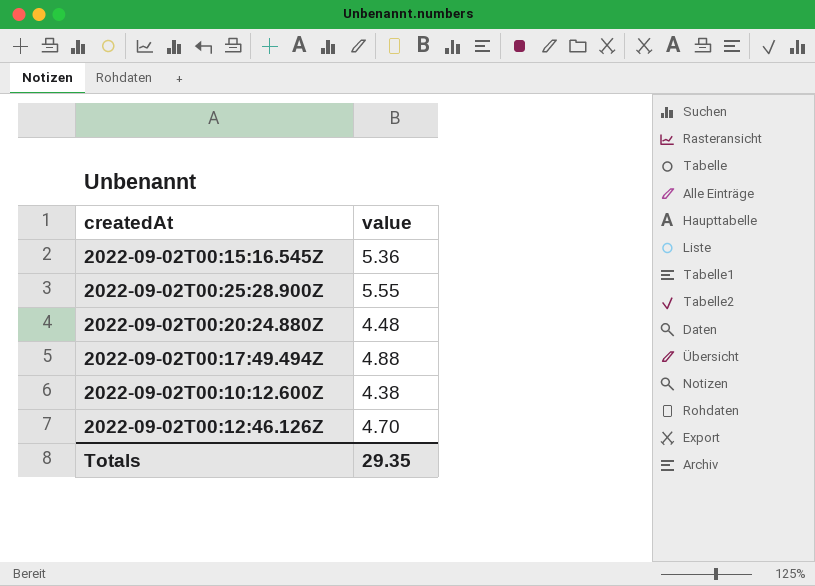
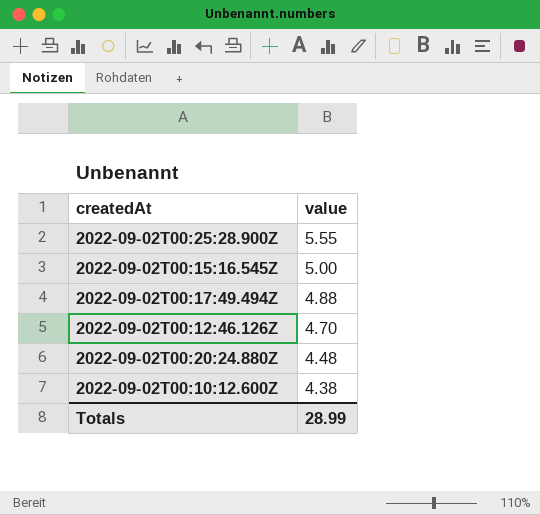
row order: none -> value descending
2022-09-02T00:15:16.545Z | value: 5.36 -> 5.00
Totals | value: 29.35 -> 28.99

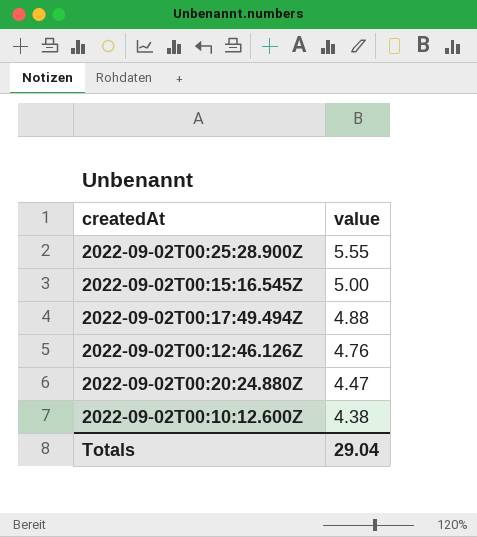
2022-09-02T00:12:46.126Z | value: 4.70 -> 4.76
2022-09-02T00:20:24.880Z | value: 4.48 -> 4.47
Totals | value: 28.99 -> 29.04

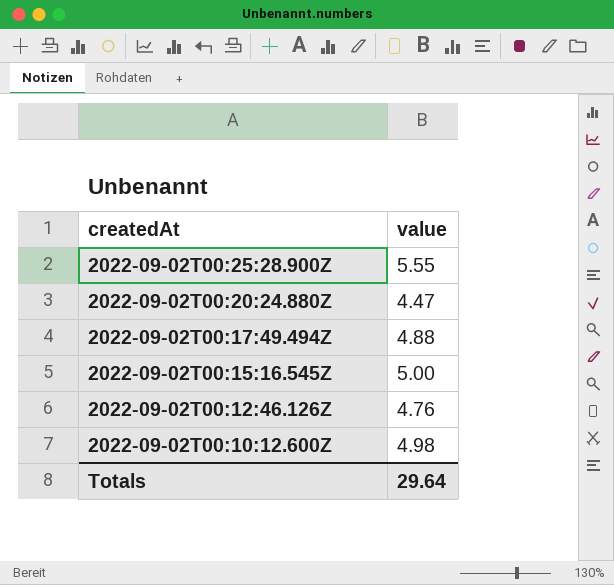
row order: value descending -> createdAt descending
2022-09-02T00:10:12.600Z | value: 4.38 -> 4.98
Totals | value: 29.04 -> 29.64

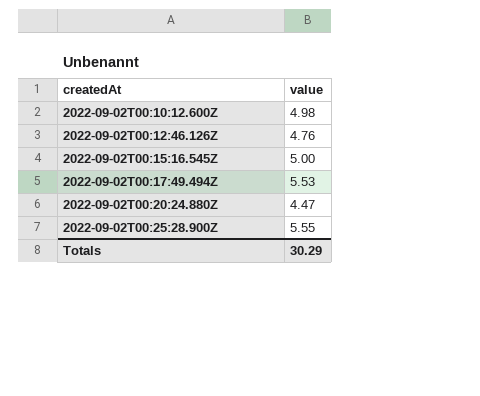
row order: createdAt descending -> createdAt ascending
2022-09-02T00:17:49.494Z | value: 4.88 -> 5.53
Totals | value: 29.64 -> 30.29

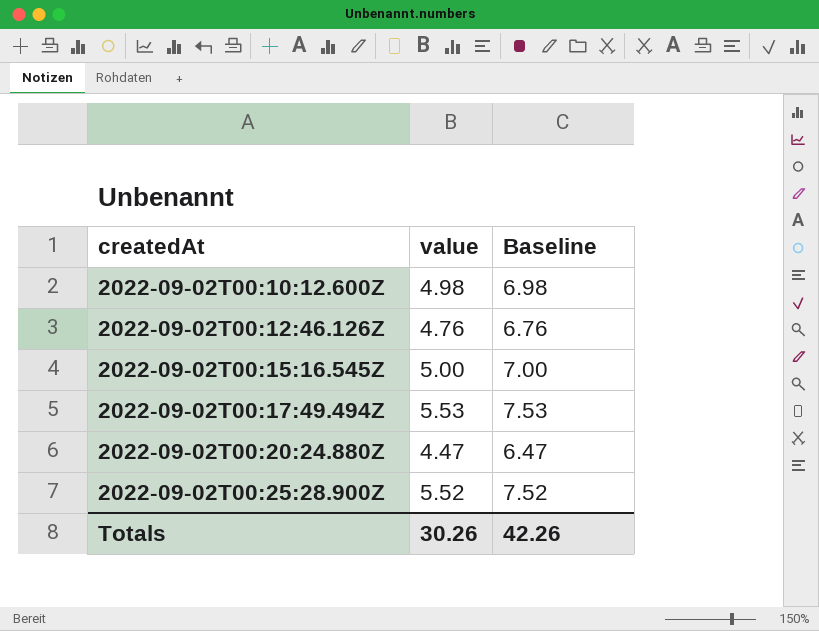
column Baseline | formula: none -> [value] + 2
2022-09-02T00:25:28.900Z | value: 5.55 -> 5.52
Totals | value: 30.29 -> 30.26

